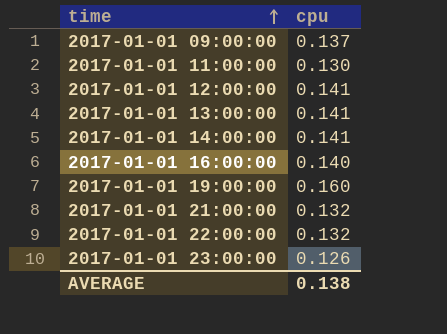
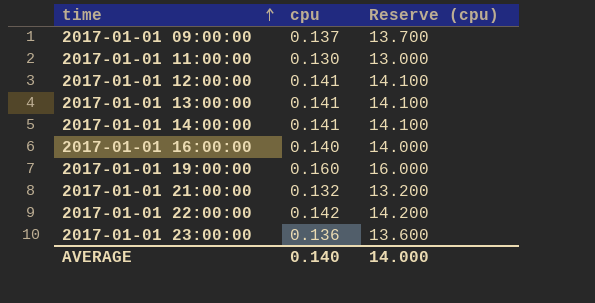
column Reserve (cpu) | formula: none -> [cpu] * 100
2017-01-01 22:00:00 | cpu: 0.132 -> 0.142
2017-01-01 23:00:00 | cpu: 0.126 -> 0.136
AVERAGE | cpu: 0.138 -> 0.140

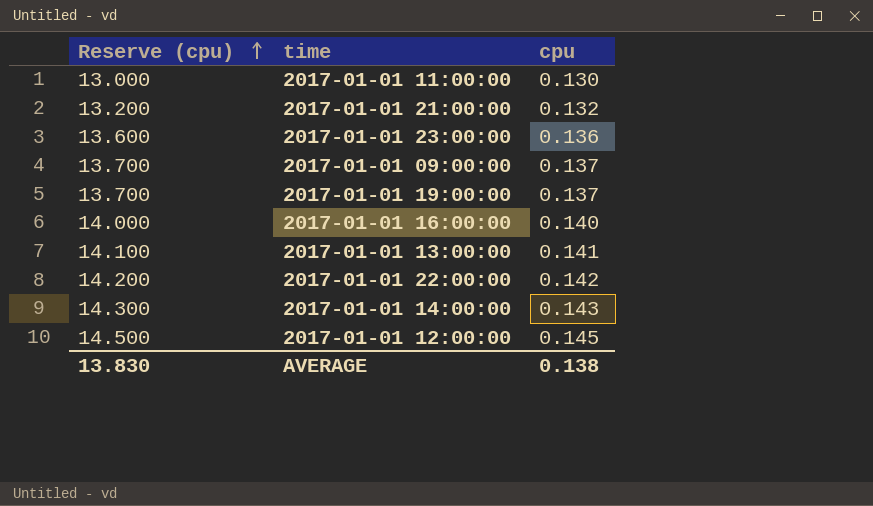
row order: time ascending -> Reserve (cpu) ascending
column Reserve (cpu) | position: 3 -> 1
2017-01-01 19:00:00 | Reserve (cpu): 16.000 -> 13.700
2017-01-01 19:00:00 | cpu: 0.160 -> 0.137
2017-01-01 14:00:00 | Reserve (cpu): 14.100 -> 14.300
2017-01-01 14:00:00 | cpu: 0.141 -> 0.143
2017-01-01 12:00:00 | Reserve (cpu): 14.100 -> 14.500
2017-01-01 12:00:00 | cpu: 0.141 -> 0.145
AVERAGE | Reserve (cpu): 14.000 -> 13.830
AVERAGE | cpu: 0.140 -> 0.138

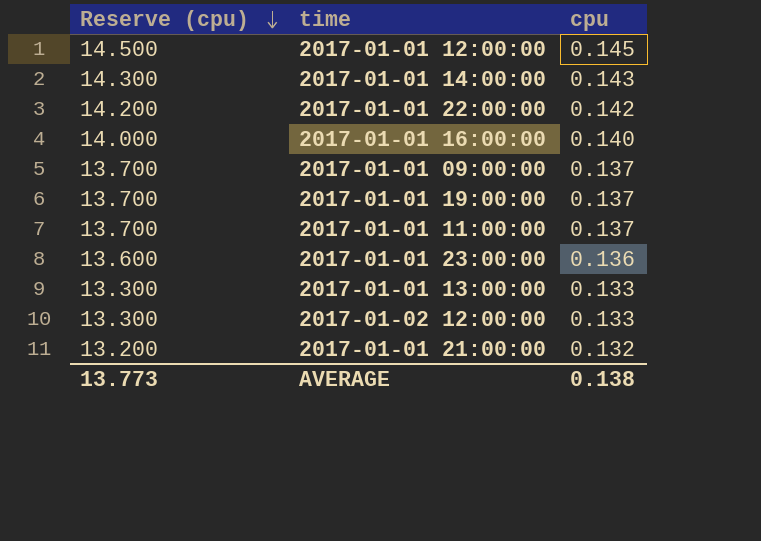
row order: Reserve (cpu) ascending -> Reserve (cpu) descending
2017-01-01 11:00:00 | Reserve (cpu): 13.000 -> 13.700
2017-01-01 11:00:00 | cpu: 0.130 -> 0.137
2017-01-01 13:00:00 | Reserve (cpu): 14.100 -> 13.300
2017-01-01 13:00:00 | cpu: 0.141 -> 0.133
row 2017-01-02 12:00:00: none -> 13.300 | 0.133
AVERAGE | Reserve (cpu): 13.830 -> 13.773

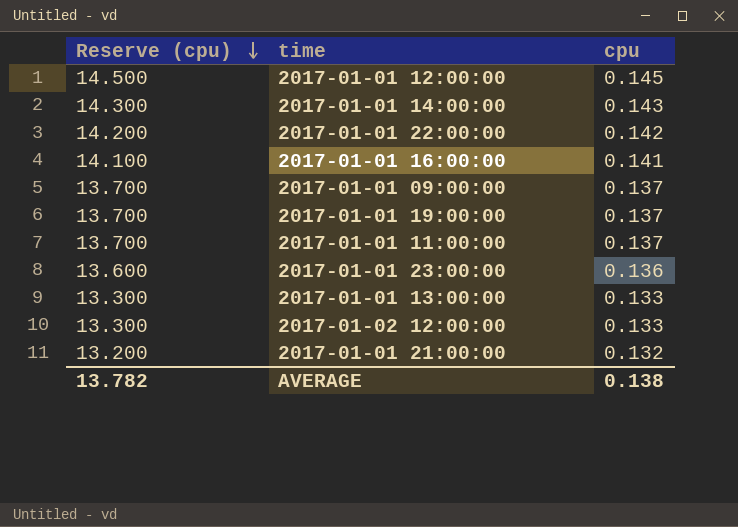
2017-01-01 16:00:00 | Reserve (cpu): 14.000 -> 14.100
2017-01-01 16:00:00 | cpu: 0.140 -> 0.141
AVERAGE | Reserve (cpu): 13.773 -> 13.782

